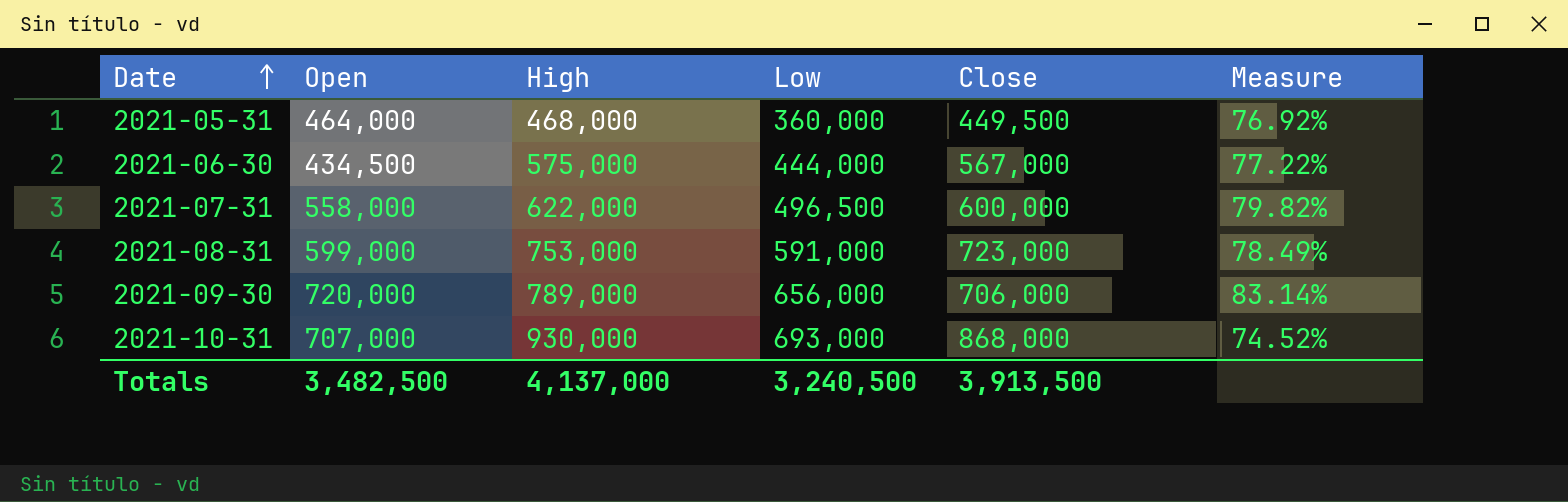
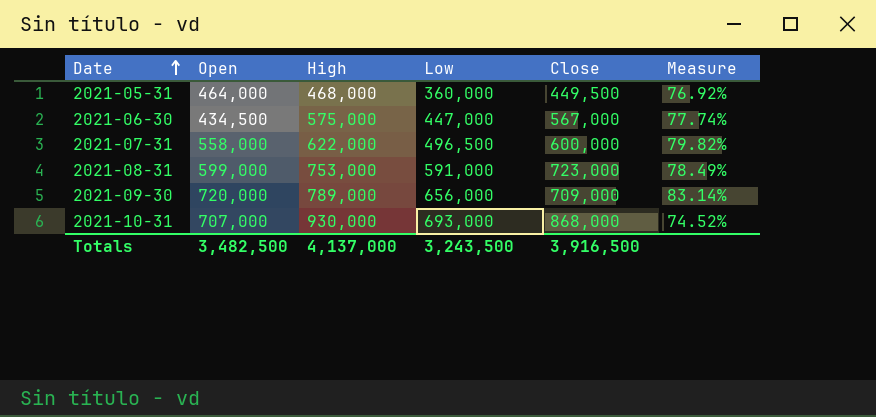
2021-06-30 | Low: 444,000 -> 447,000
2021-06-30 | Measure: 77.22% -> 77.74%
2021-09-30 | Close: 706,000 -> 709,000
Totals | Low: 3,240,500 -> 3,243,500
Totals | Close: 3,913,500 -> 3,916,500

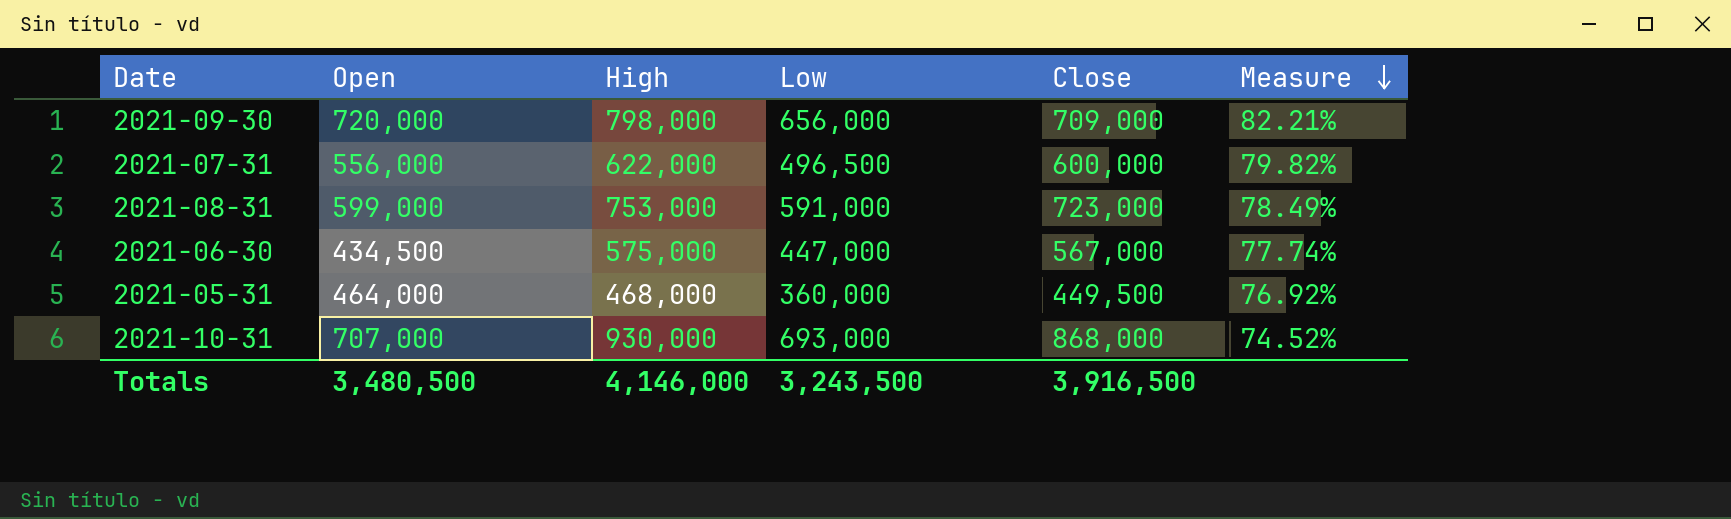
row order: Date ascending -> Measure descending
2021-09-30 | High: 789,000 -> 798,000
2021-09-30 | Measure: 83.14% -> 82.21%
2021-07-31 | Open: 558,000 -> 556,000
Totals | Open: 3,482,500 -> 3,480,500
Totals | High: 4,137,000 -> 4,146,000

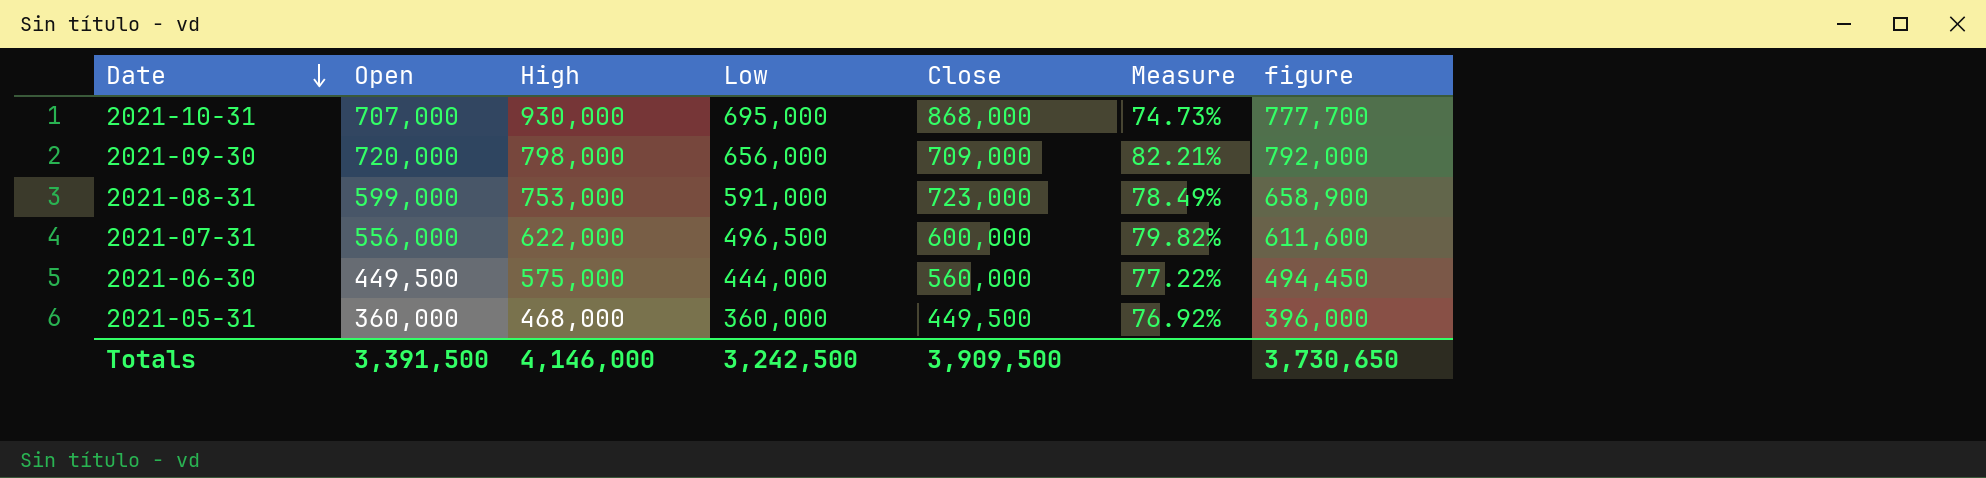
row order: Measure descending -> Date descending
column figure | formula: none -> [Open] * 1.1
2021-10-31 | Low: 693,000 -> 695,000
2021-10-31 | Measure: 74.52% -> 74.73%
2021-06-30 | Open: 434,500 -> 449,500
2021-06-30 | Low: 447,000 -> 444,000
2021-06-30 | Close: 567,000 -> 560,000
2021-06-30 | Measure: 77.74% -> 77.22%
2021-05-31 | Open: 464,000 -> 360,000
Totals | Open: 3,480,500 -> 3,391,500
Totals | Low: 3,243,500 -> 3,242,500
Totals | Close: 3,916,500 -> 3,909,500

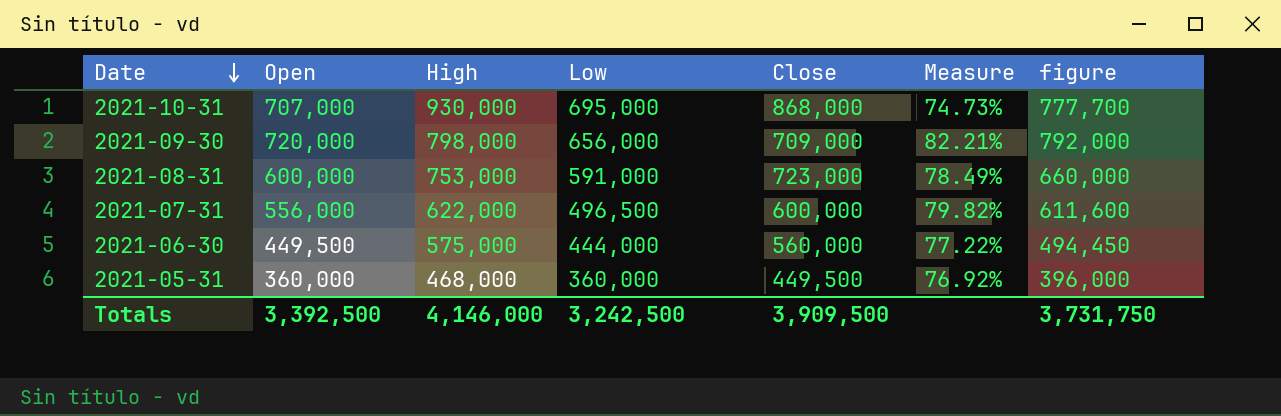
2021-08-31 | Open: 599,000 -> 600,000
2021-08-31 | figure: 658,900 -> 660,000
Totals | Open: 3,391,500 -> 3,392,500
Totals | figure: 3,730,650 -> 3,731,750

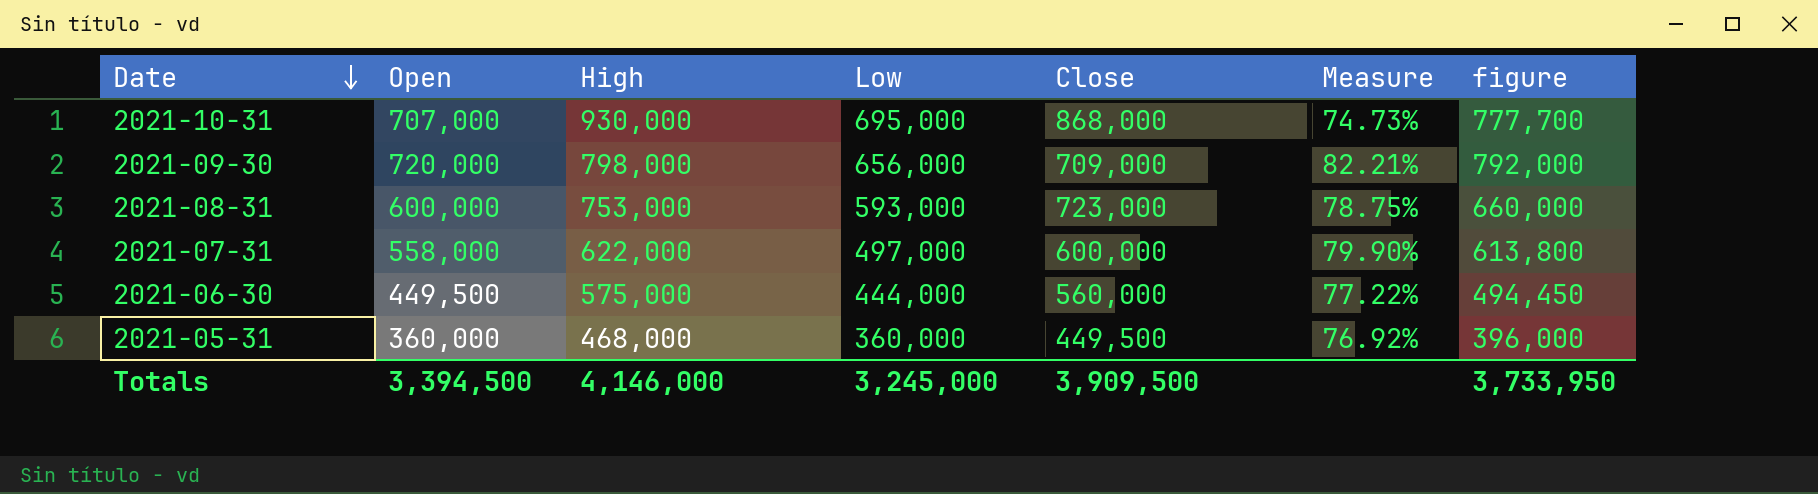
2021-08-31 | Low: 591,000 -> 593,000
2021-08-31 | Measure: 78.49% -> 78.75%
2021-07-31 | Open: 556,000 -> 558,000
2021-07-31 | Low: 496,500 -> 497,000
2021-07-31 | Measure: 79.82% -> 79.90%
2021-07-31 | figure: 611,600 -> 613,800
Totals | Open: 3,392,500 -> 3,394,500
Totals | Low: 3,242,500 -> 3,245,000
Totals | figure: 3,731,750 -> 3,733,950

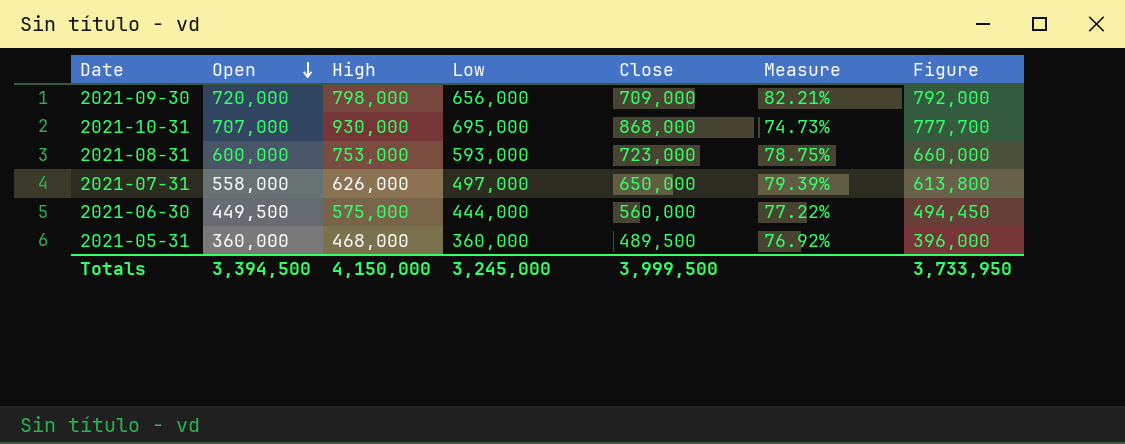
row order: Date descending -> Open descending
column name: figure -> Figure
2021-07-31 | High: 622,000 -> 626,000
2021-07-31 | Close: 600,000 -> 650,000
2021-07-31 | Measure: 79.90% -> 79.39%
2021-05-31 | Close: 449,500 -> 489,500
Totals | High: 4,146,000 -> 4,150,000
Totals | Close: 3,909,500 -> 3,999,500

